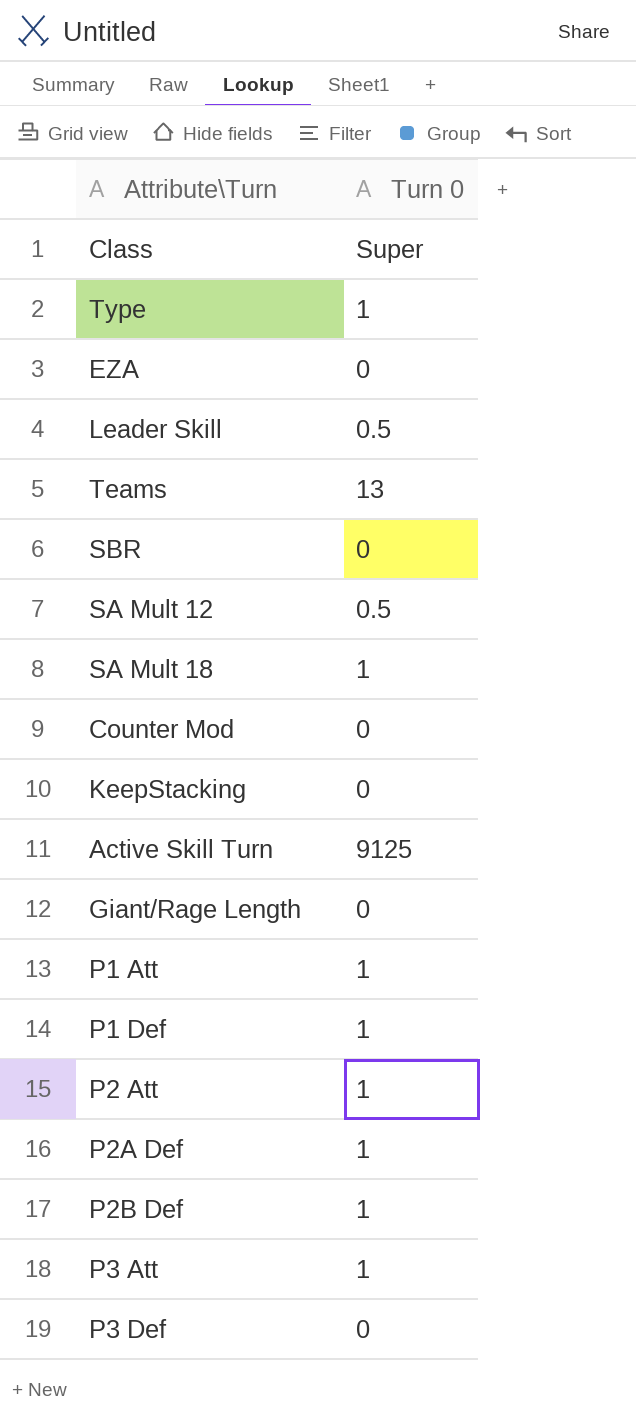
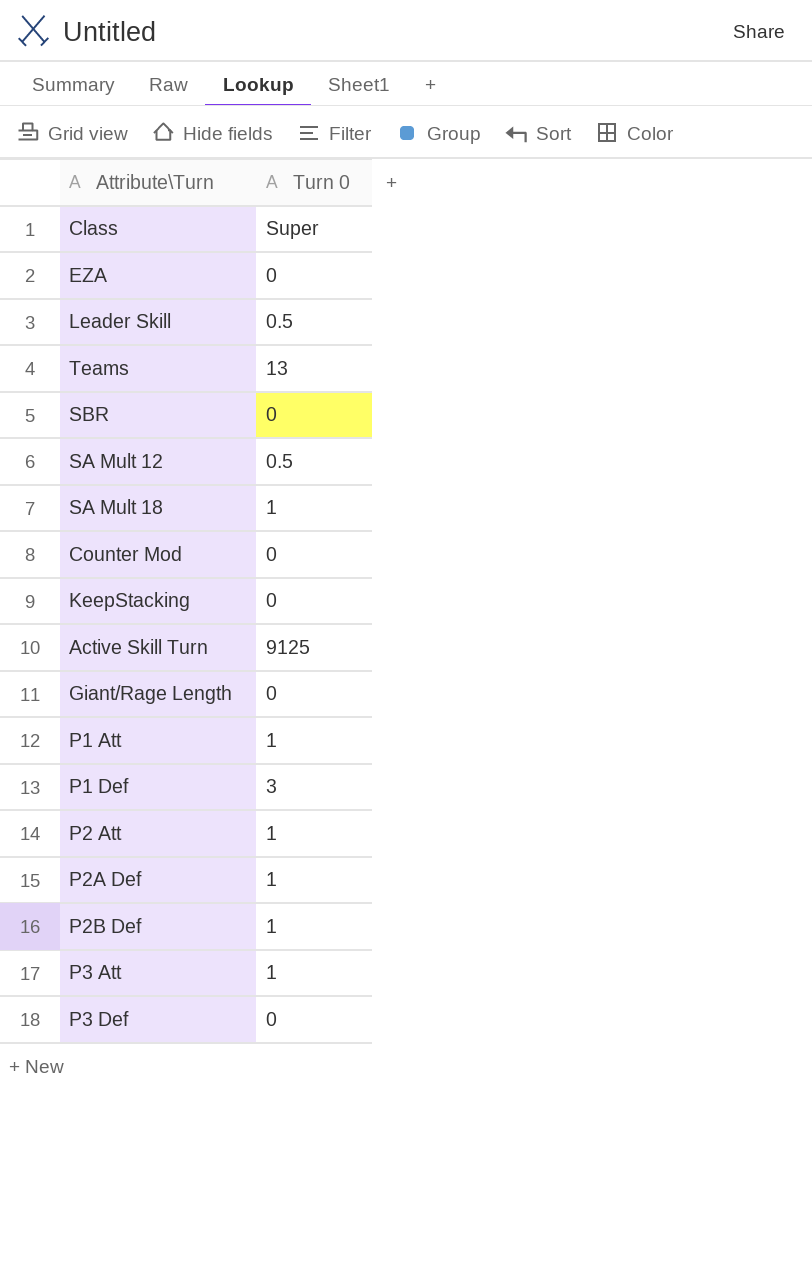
row Type: 1 -> none
P1 Def | Turn 0: 1 -> 3

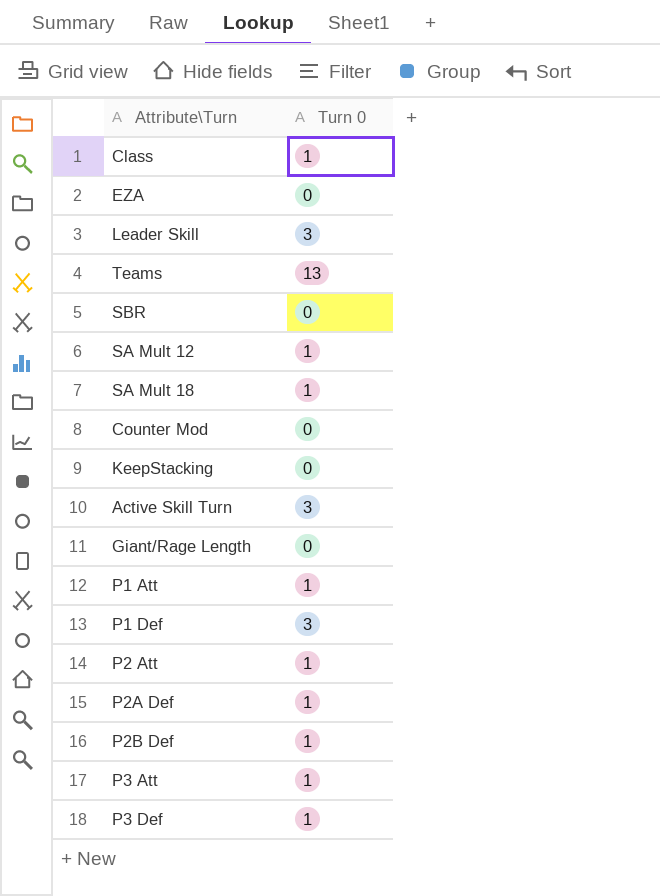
Class | Turn 0: Super -> 1
Leader Skill | Turn 0: 0.5 -> 3
SA Mult 12 | Turn 0: 0.5 -> 1
Active Skill Turn | Turn 0: 9125 -> 3
P3 Def | Turn 0: 0 -> 1

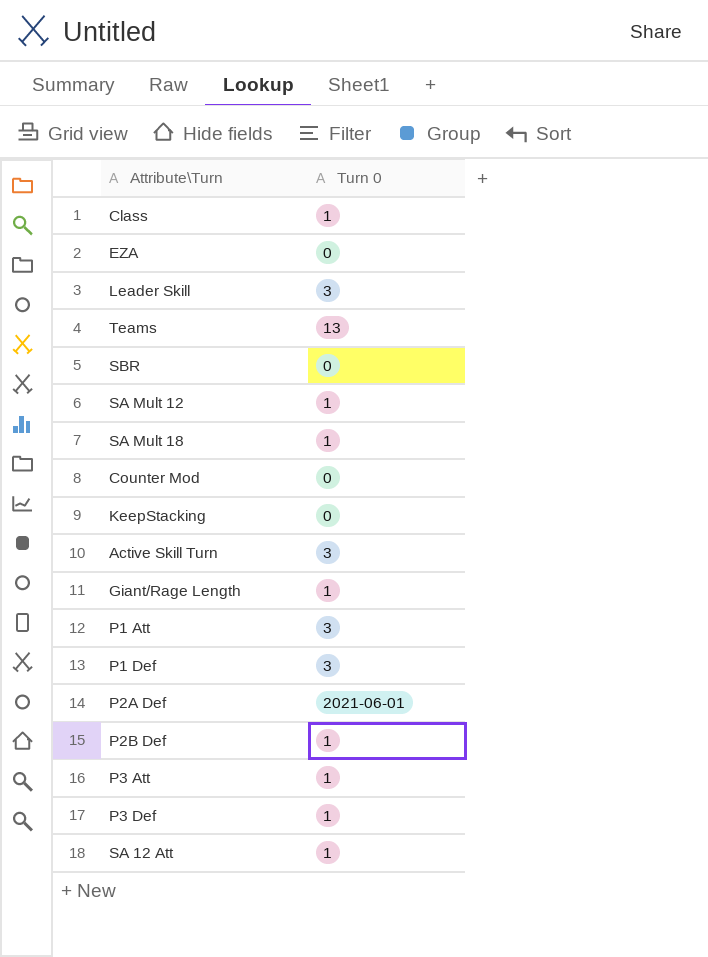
row P2 Att: 1 -> none
Giant/Rage Length | Turn 0: 0 -> 1
P1 Att | Turn 0: 1 -> 3
P2A Def | Turn 0: 1 -> 2021-06-01
row SA 12 Att: none -> 1

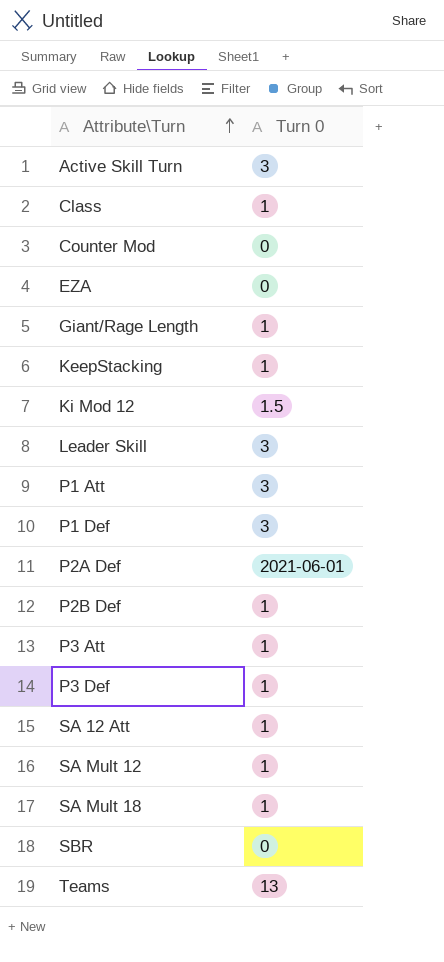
row order: none -> Attribute\Turn ascending
KeepStacking | Turn 0: 0 -> 1
row Ki Mod 12: none -> 1.5

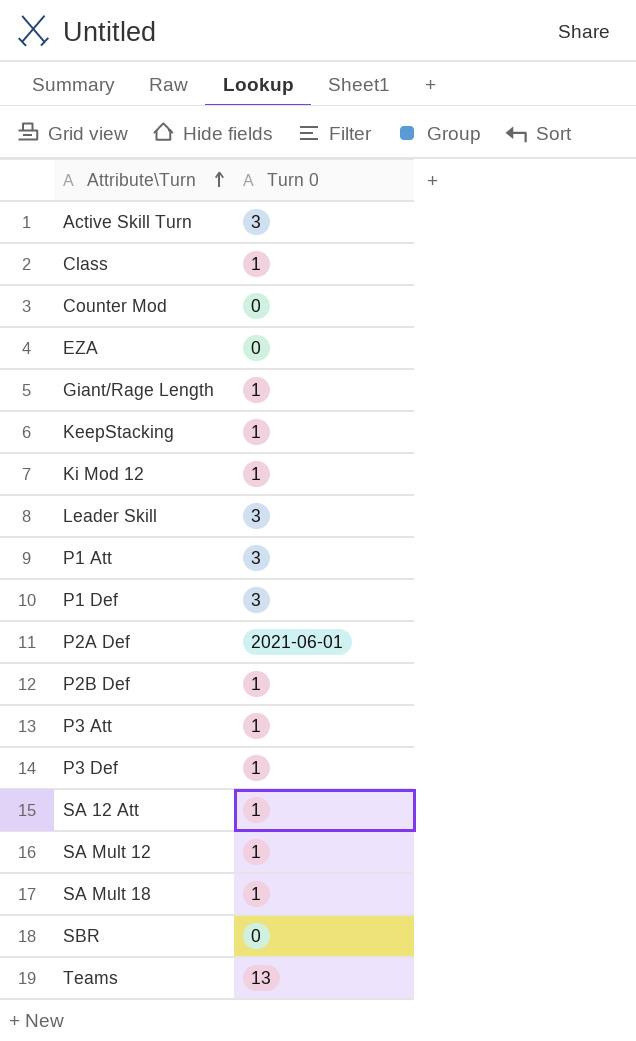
Ki Mod 12 | Turn 0: 1.5 -> 1

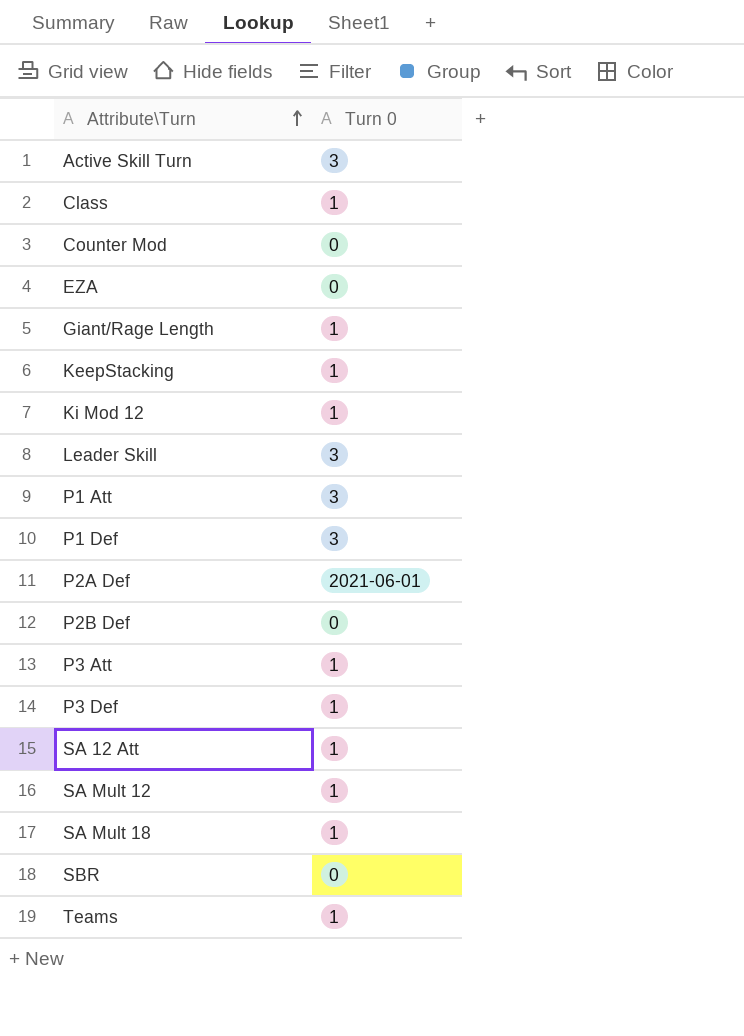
P2B Def | Turn 0: 1 -> 0
Teams | Turn 0: 13 -> 1

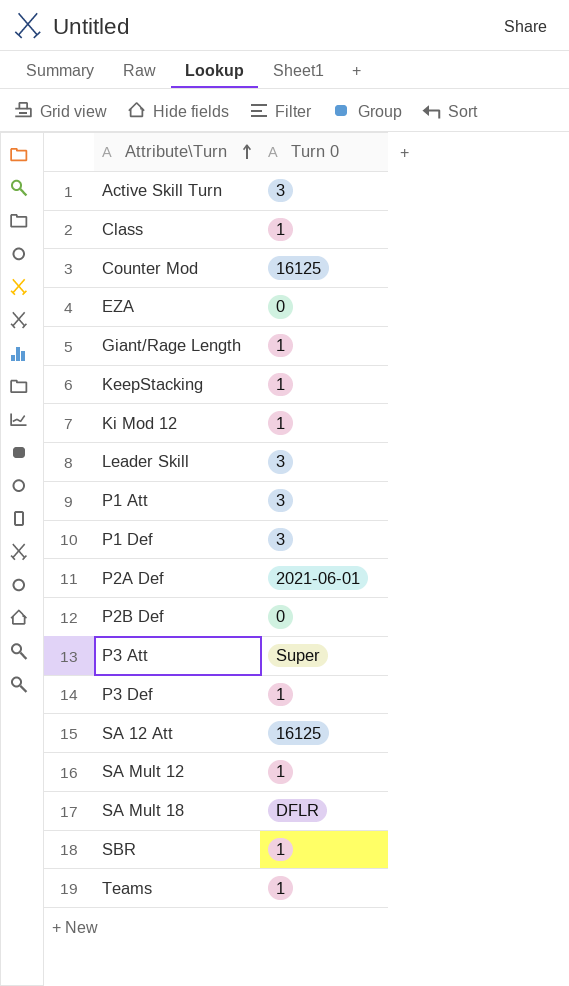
Counter Mod | Turn 0: 0 -> 16125
P3 Att | Turn 0: 1 -> Super
SA 12 Att | Turn 0: 1 -> 16125
SA Mult 18 | Turn 0: 1 -> DFLR
SBR | Turn 0: 0 -> 1

